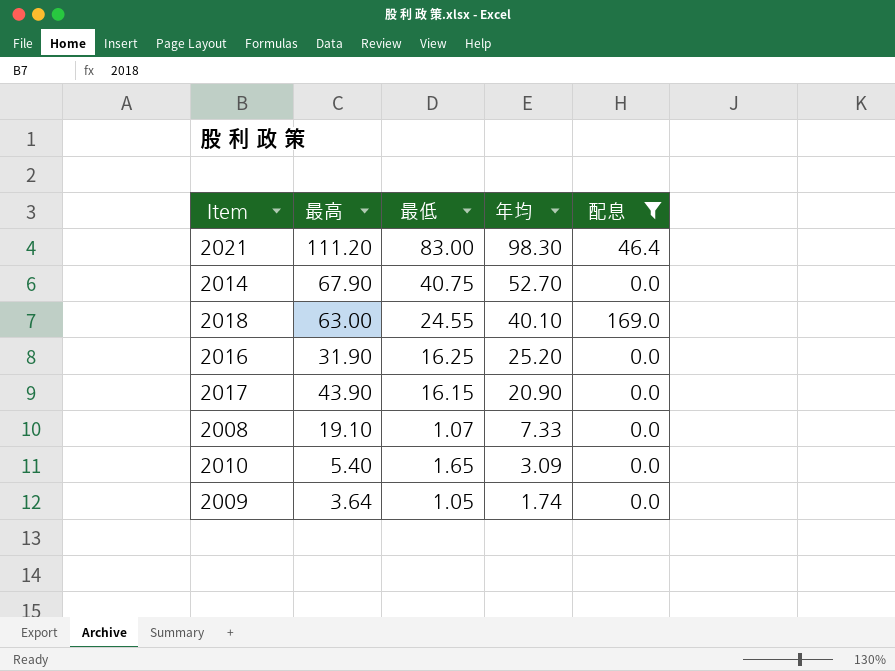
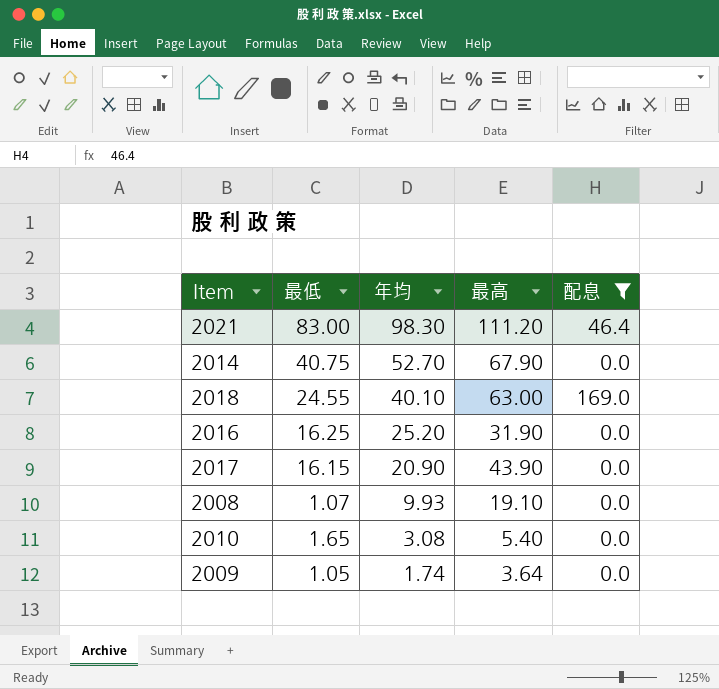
column 最高 | position: 2 -> 4
2008 | 年均: 7.33 -> 9.93
2010 | 年均: 3.09 -> 3.08

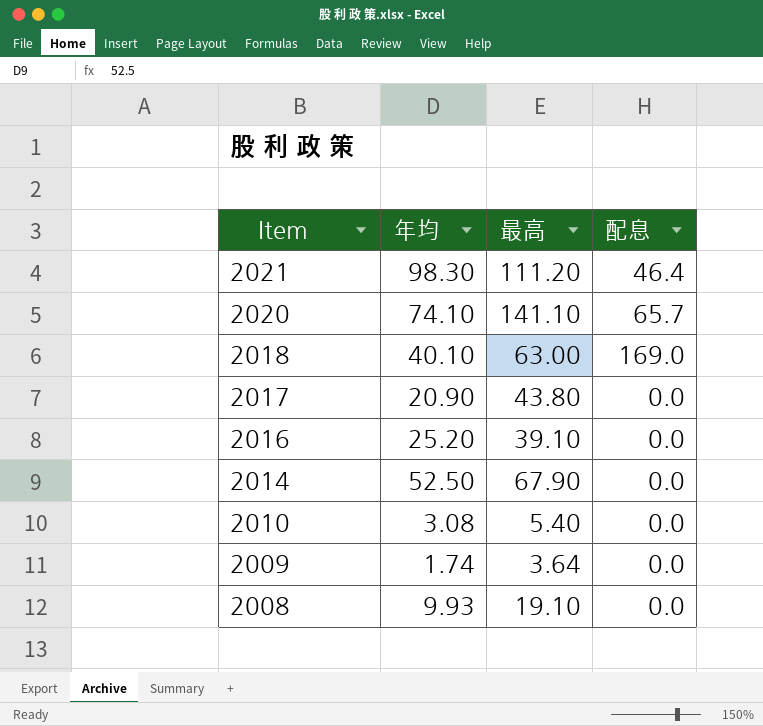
filter: 配息 != 65.7 -> none
row order: 年均 descending -> Item descending
column 最低 | position: 2 -> none
2017 | 最高: 43.90 -> 43.80
2016 | 最高: 31.90 -> 39.10
2014 | 年均: 52.70 -> 52.50

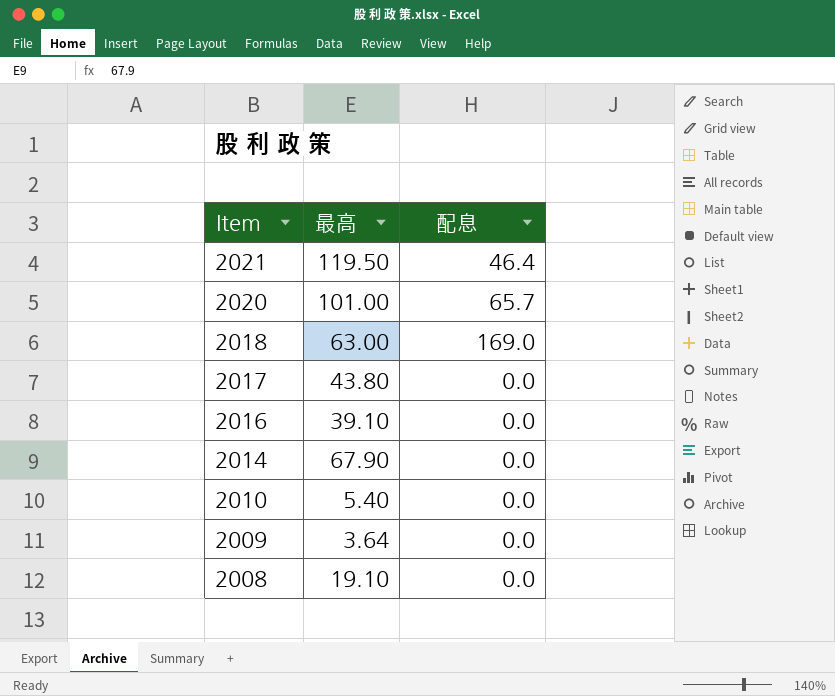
column 年均 | position: 2 -> none
2021 | 最高: 111.20 -> 119.50
2020 | 最高: 141.10 -> 101.00

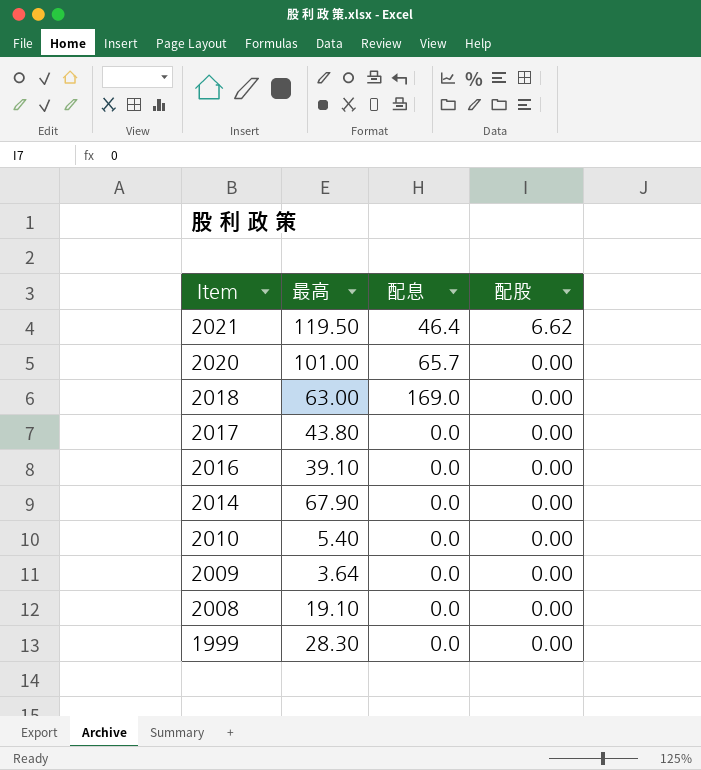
column 配股 | position: none -> 4
row 1999: none -> 28.30 | 0.0 | 0.00

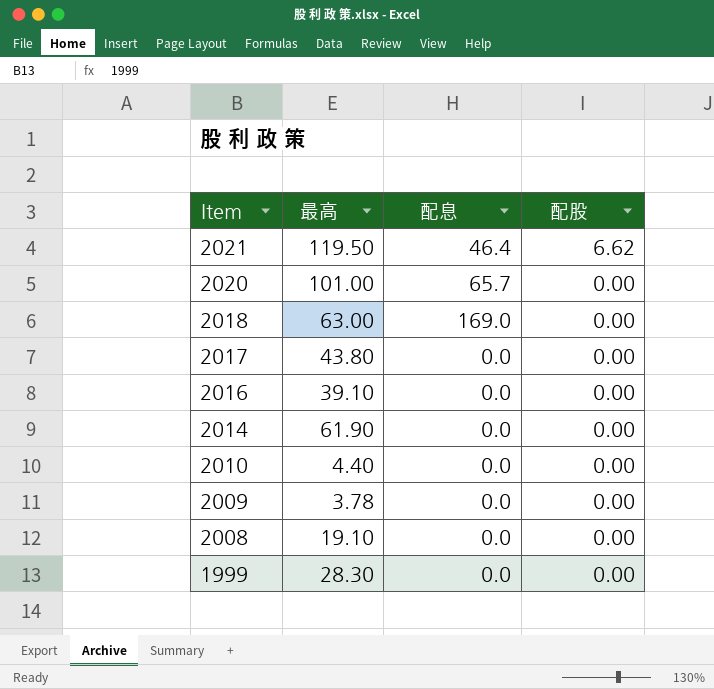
2014 | 最高: 67.90 -> 61.90
2010 | 最高: 5.40 -> 4.40
2009 | 最高: 3.64 -> 3.78

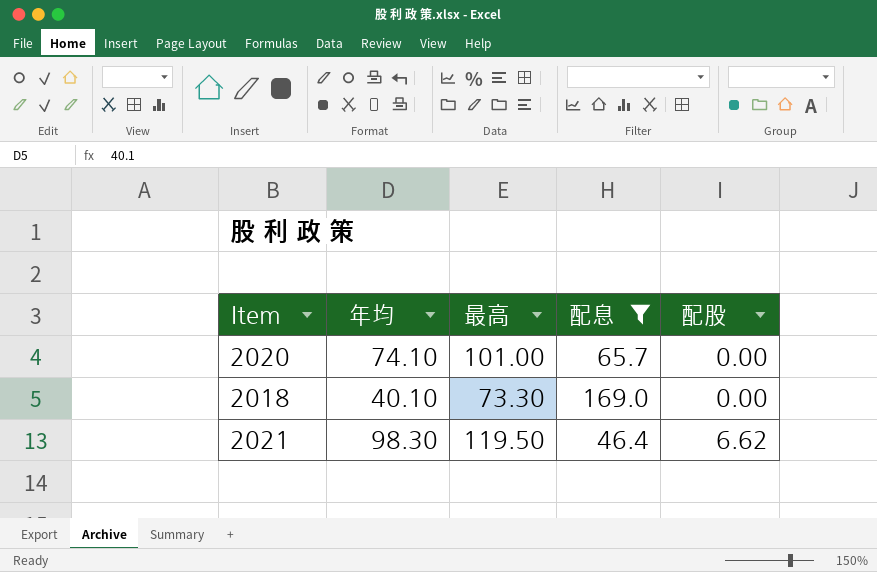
filter: none -> 配息 != 0.0
row order: Item descending -> 配股 ascending
column 年均 | position: none -> 2
2018 | 最高: 63.00 -> 73.30

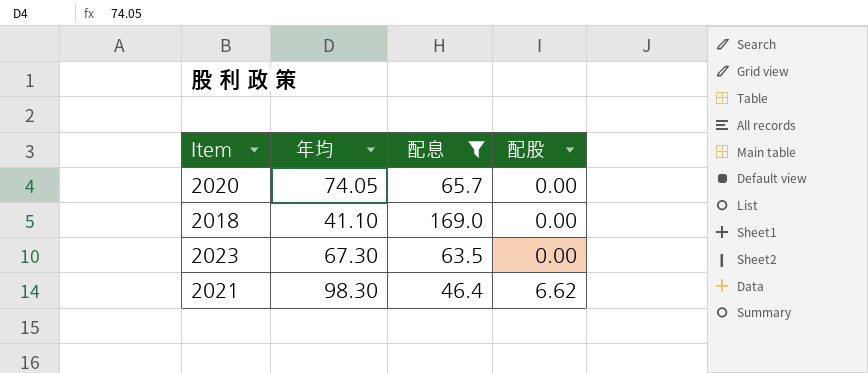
column 最高 | position: 3 -> none
2020 | 年均: 74.10 -> 74.05
2018 | 年均: 40.10 -> 41.10
row 2023: none -> 67.30 | 63.5 | 0.00

